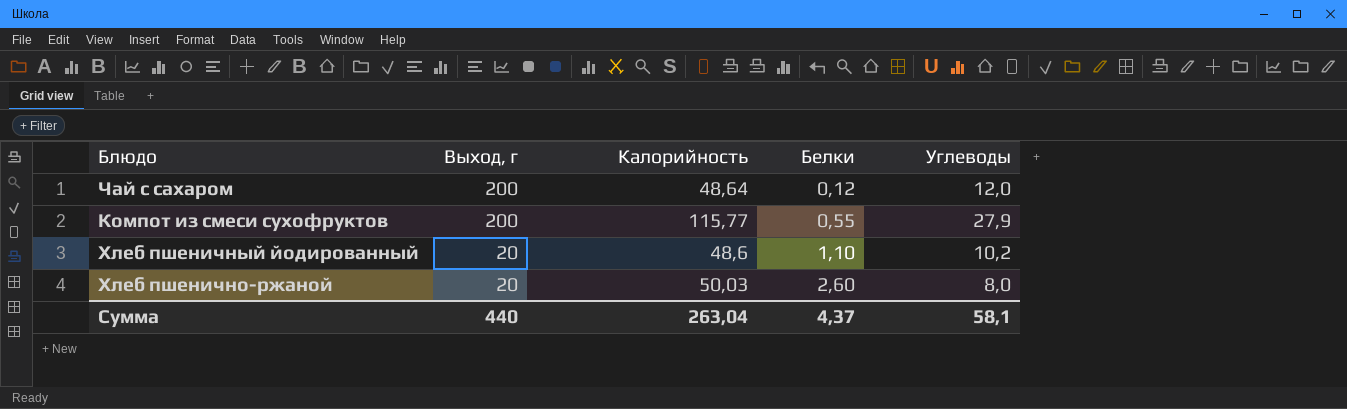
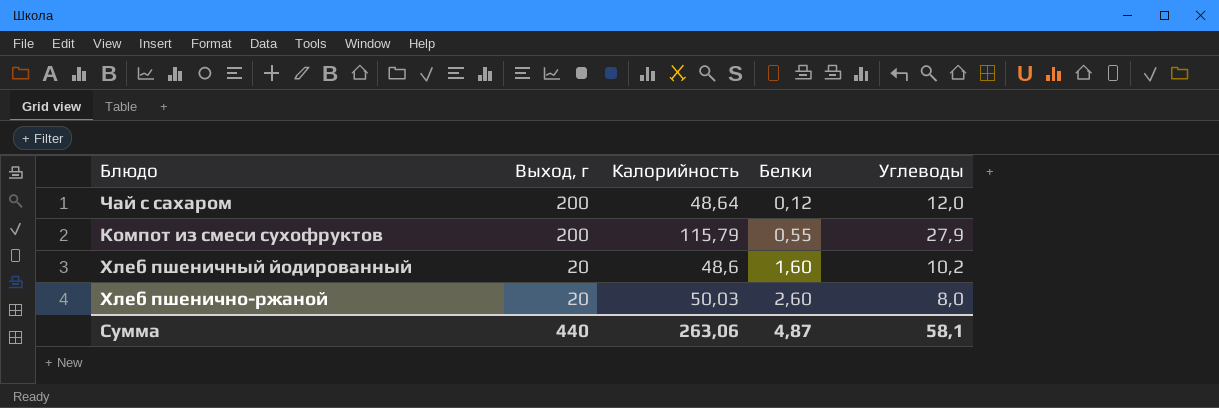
Компот из смеси сухофруктов | Калорийность: 115,77 -> 115,79
Хлеб пшеничный йодированный | Белки: 1,10 -> 1,60
Сумма | Калорийность: 263,04 -> 263,06
Сумма | Белки: 4,37 -> 4,87

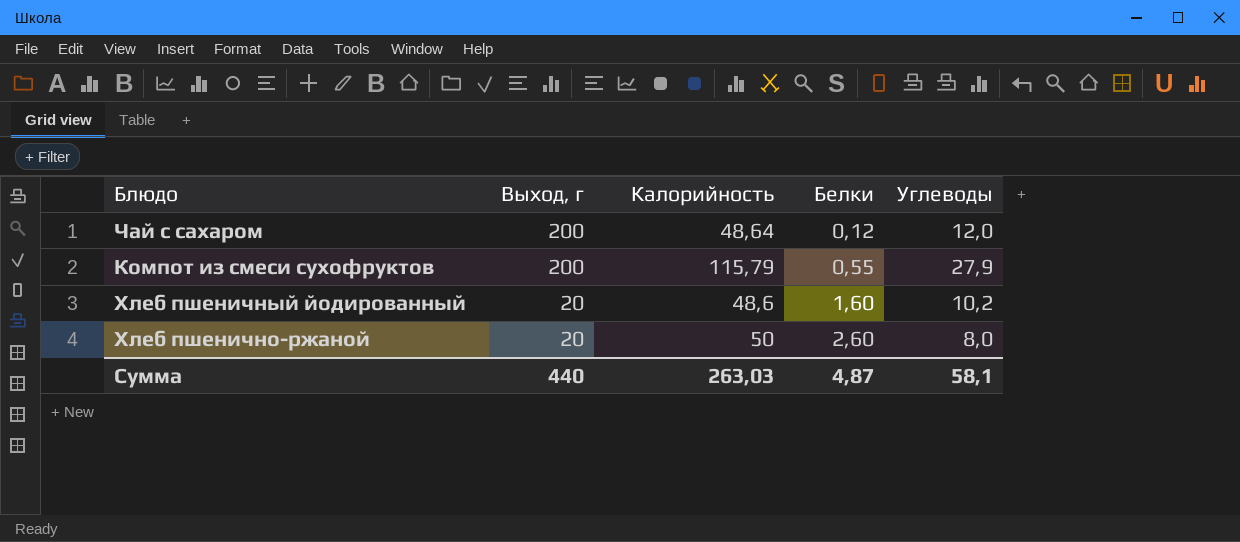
Хлеб пшенично-ржаной | Калорийность: 50,03 -> 50
Сумма | Калорийность: 263,06 -> 263,03

